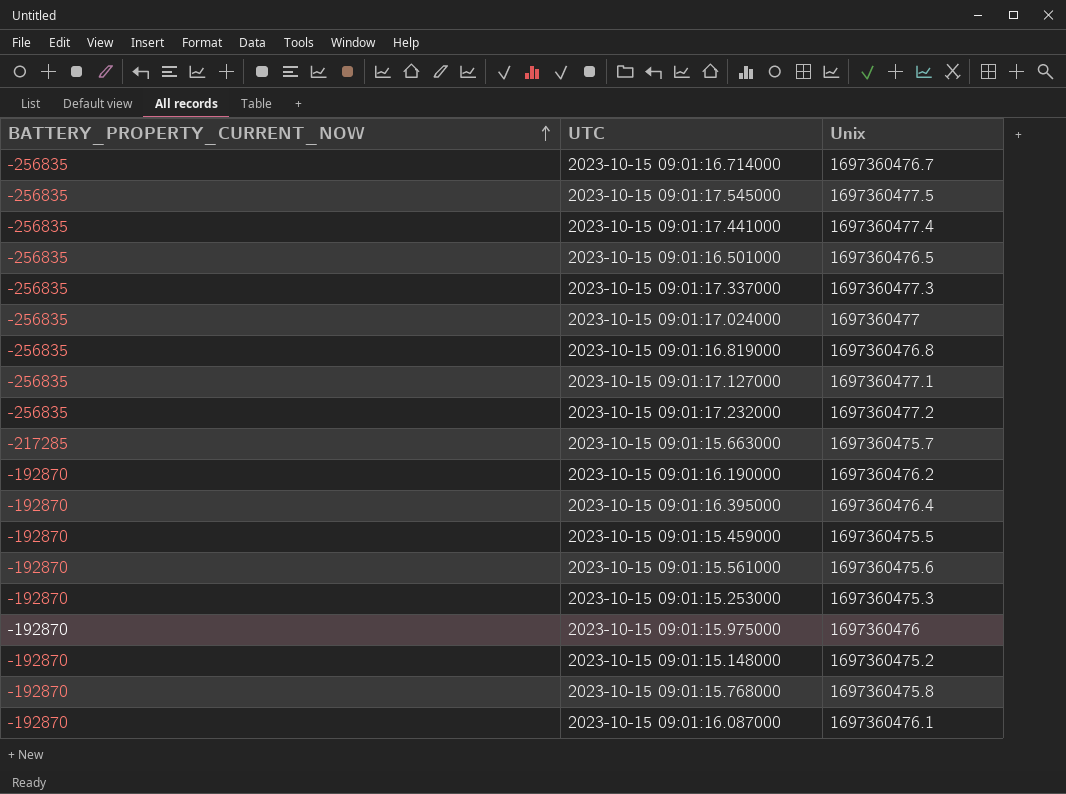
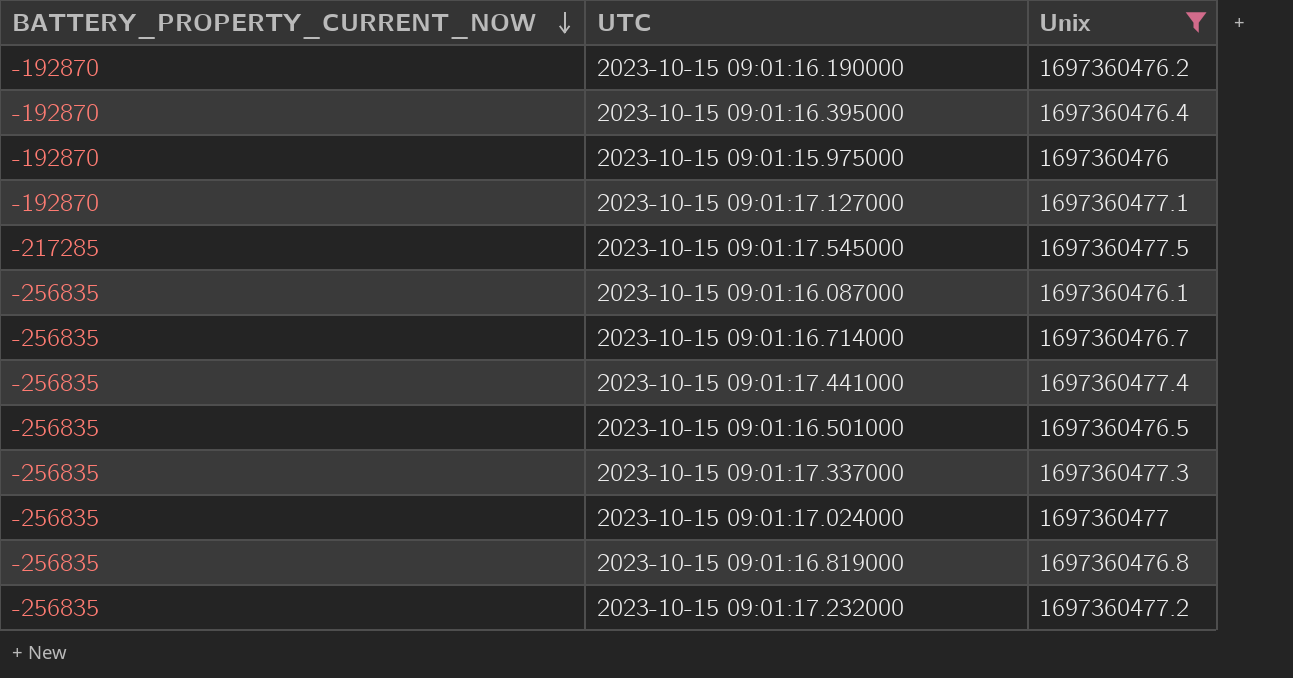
filter: none -> Unix >= 1697360476
row order: BATTERY_PROPERTY_CURRENT_NOW ascending -> BATTERY_PROPERTY_CURRENT_NOW descending
2023-10-15 09:01:17.127000 | BATTERY_PROPERTY_CURRENT_NOW: -256835 -> -192870
2023-10-15 09:01:17.545000 | BATTERY_PROPERTY_CURRENT_NOW: -256835 -> -217285
2023-10-15 09:01:16.087000 | BATTERY_PROPERTY_CURRENT_NOW: -192870 -> -256835

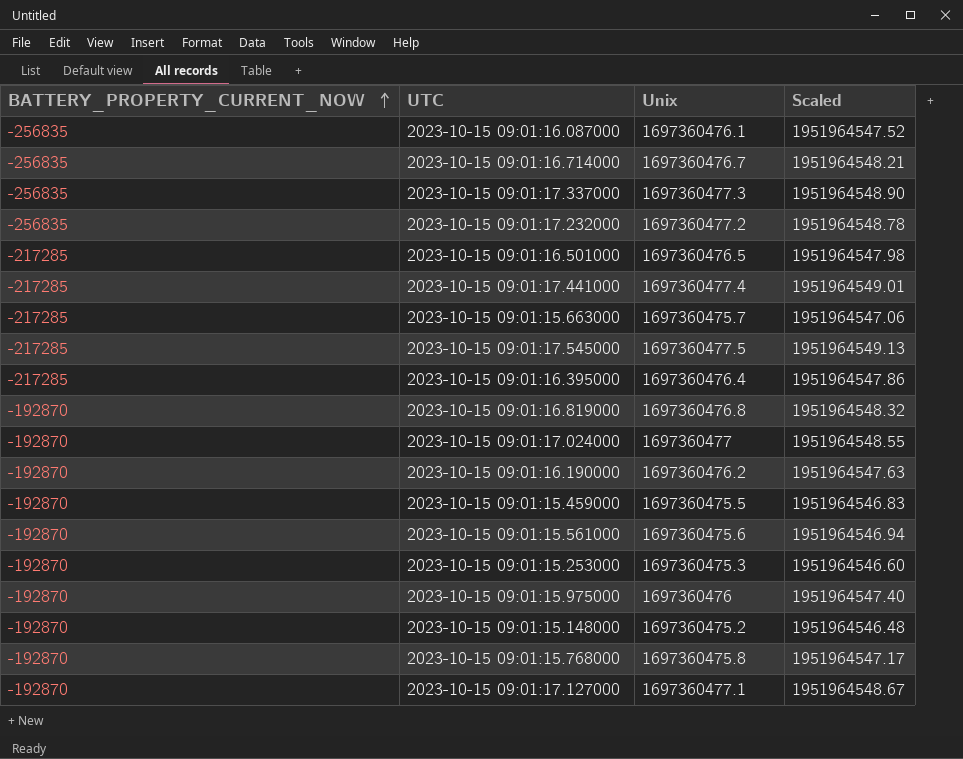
filter: Unix >= 1697360476 -> none
row order: BATTERY_PROPERTY_CURRENT_NOW descending -> BATTERY_PROPERTY_CURRENT_NOW ascending
column Scaled | formula: none -> [Unix] * 1.15
2023-10-15 09:01:16.501000 | BATTERY_PROPERTY_CURRENT_NOW: -256835 -> -217285
2023-10-15 09:01:17.441000 | BATTERY_PROPERTY_CURRENT_NOW: -256835 -> -217285
2023-10-15 09:01:16.395000 | BATTERY_PROPERTY_CURRENT_NOW: -192870 -> -217285
2023-10-15 09:01:16.819000 | BATTERY_PROPERTY_CURRENT_NOW: -256835 -> -192870
2023-10-15 09:01:17.024000 | BATTERY_PROPERTY_CURRENT_NOW: -256835 -> -192870

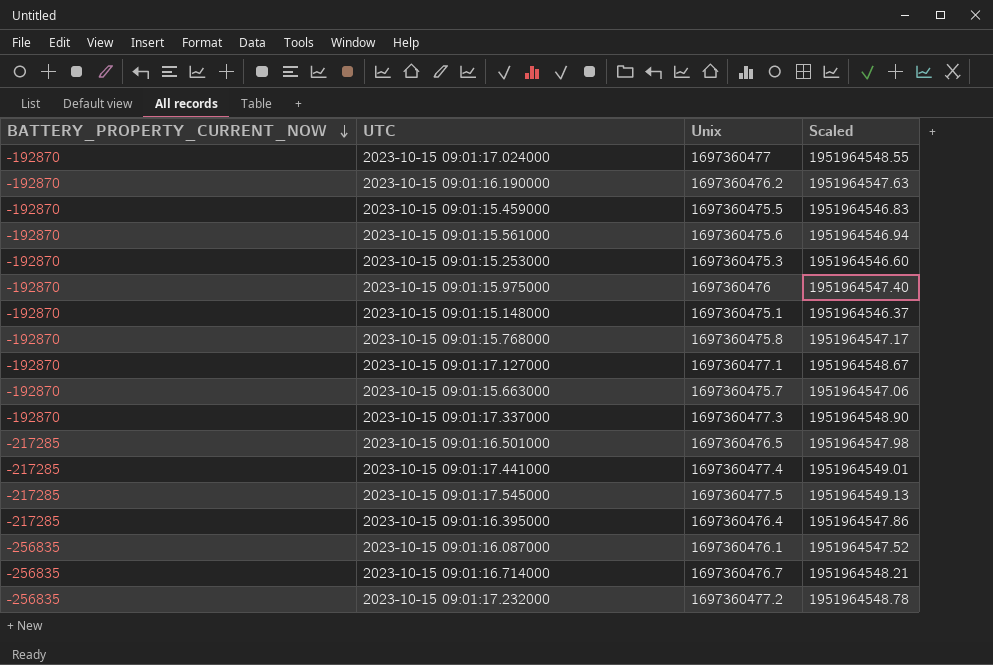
row order: BATTERY_PROPERTY_CURRENT_NOW ascending -> BATTERY_PROPERTY_CURRENT_NOW descending
row 2023-10-15 09:01:16.819000: -192870 | 1697360476.8 | 1951964548.32 -> none
2023-10-15 09:01:15.148000 | Unix: 1697360475.2 -> 1697360475.1
2023-10-15 09:01:15.148000 | Scaled: 1951964546.48 -> 1951964546.37
2023-10-15 09:01:15.663000 | BATTERY_PROPERTY_CURRENT_NOW: -217285 -> -192870
2023-10-15 09:01:17.337000 | BATTERY_PROPERTY_CURRENT_NOW: -256835 -> -192870

